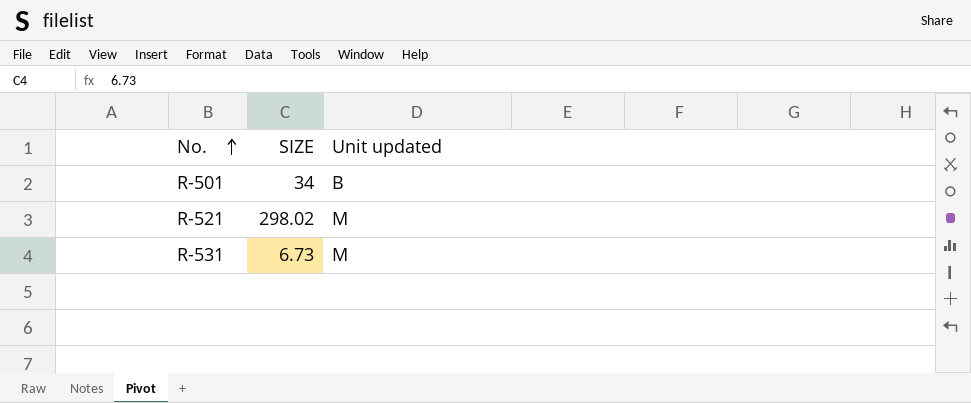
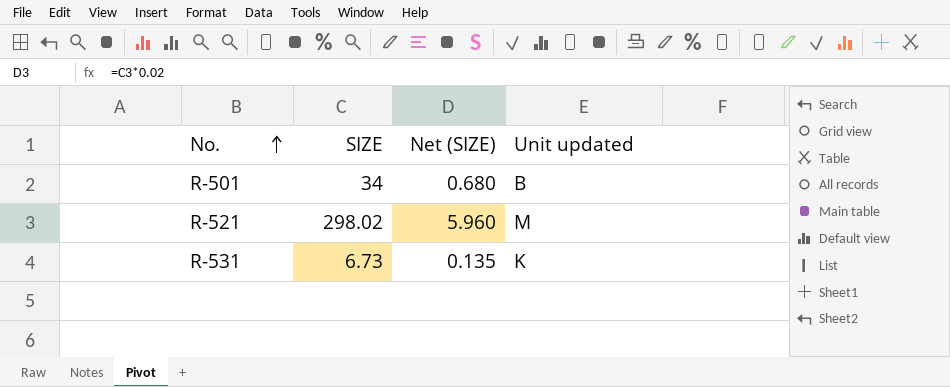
column Net (SIZE) | formula: none -> [SIZE] * 0.02
R-531 | Unit updated: M -> K

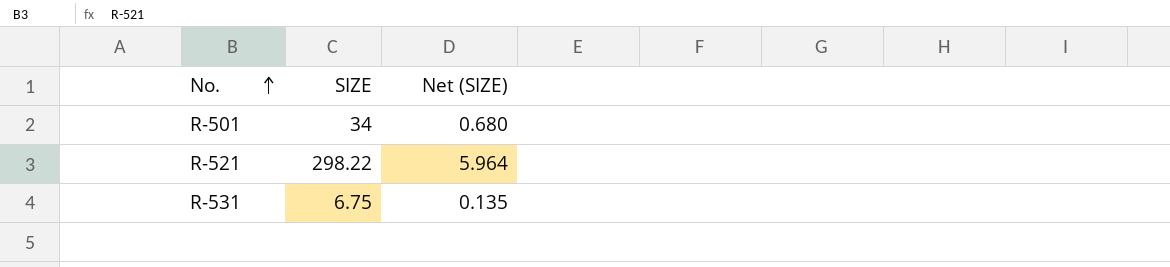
column Unit updated | position: 4 -> none
R-521 | SIZE: 298.02 -> 298.22
R-521 | Net (SIZE): 5.960 -> 5.964
R-531 | SIZE: 6.73 -> 6.75

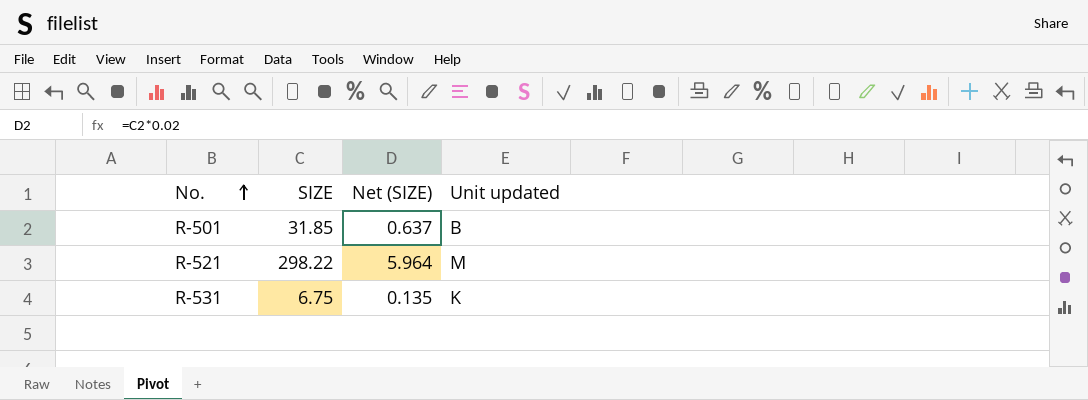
column Unit updated | position: none -> 4
R-501 | SIZE: 34 -> 31.85
R-501 | Net (SIZE): 0.680 -> 0.637

